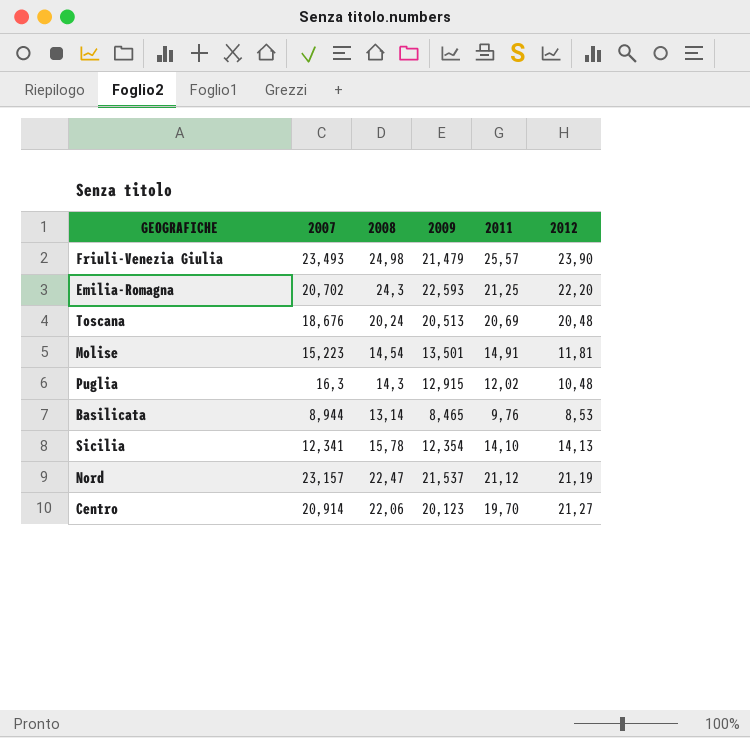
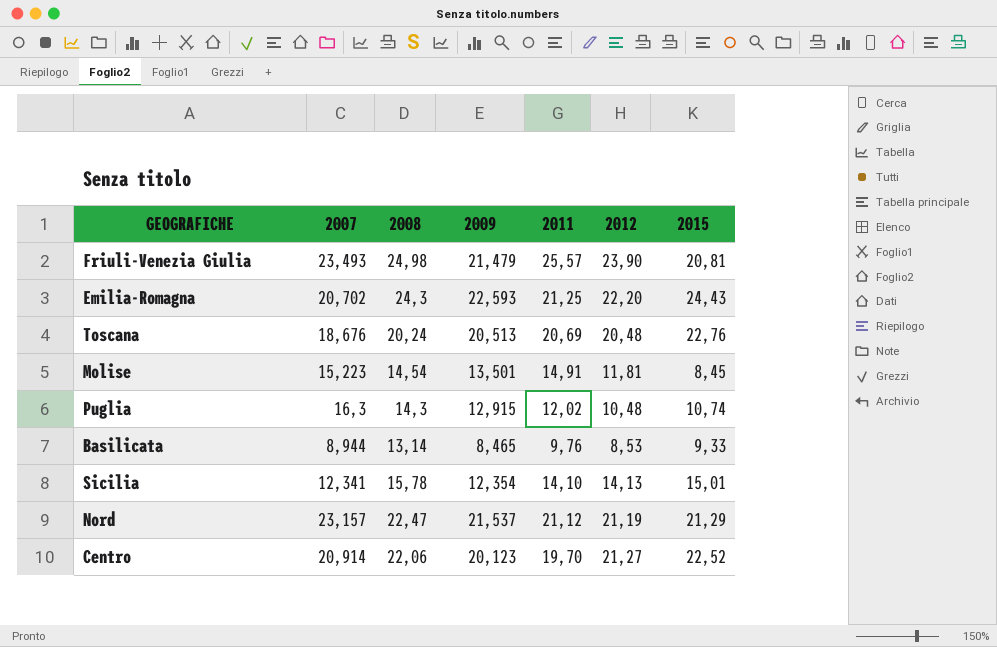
column 2015 | position: none -> 7

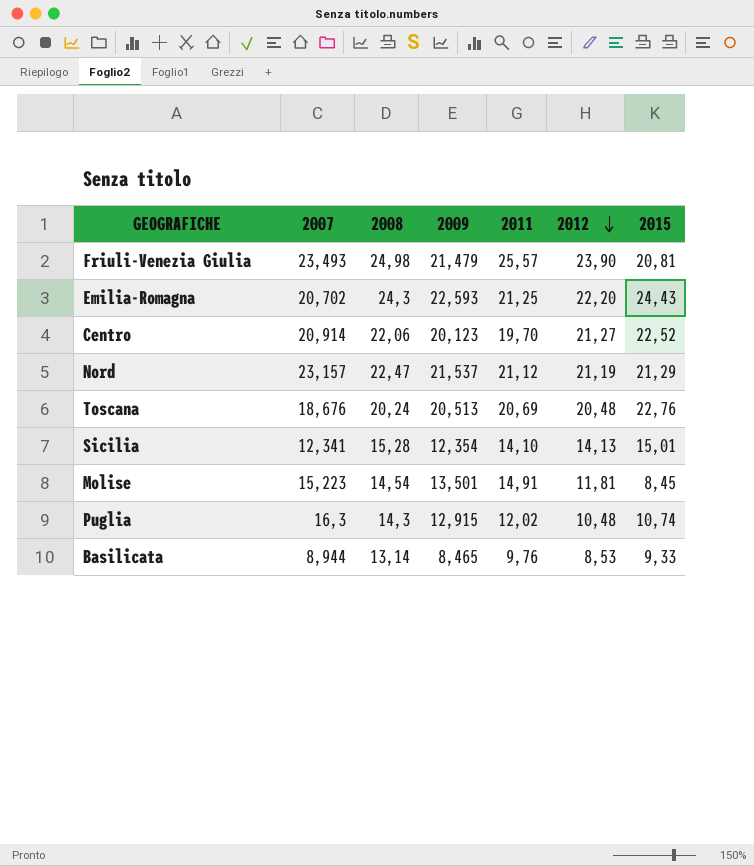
row order: none -> 2012 descending
Sicilia | 2008: 15,78 -> 15,28

